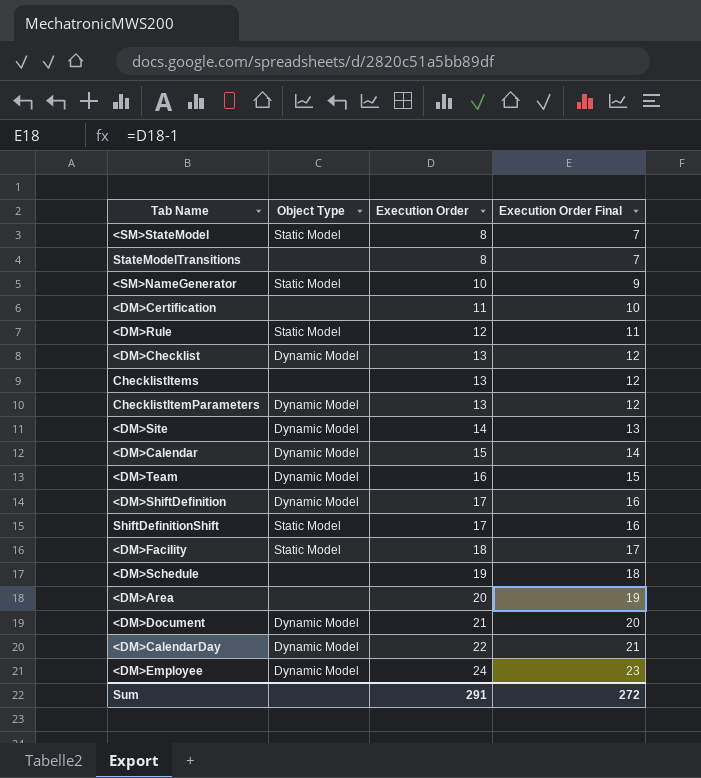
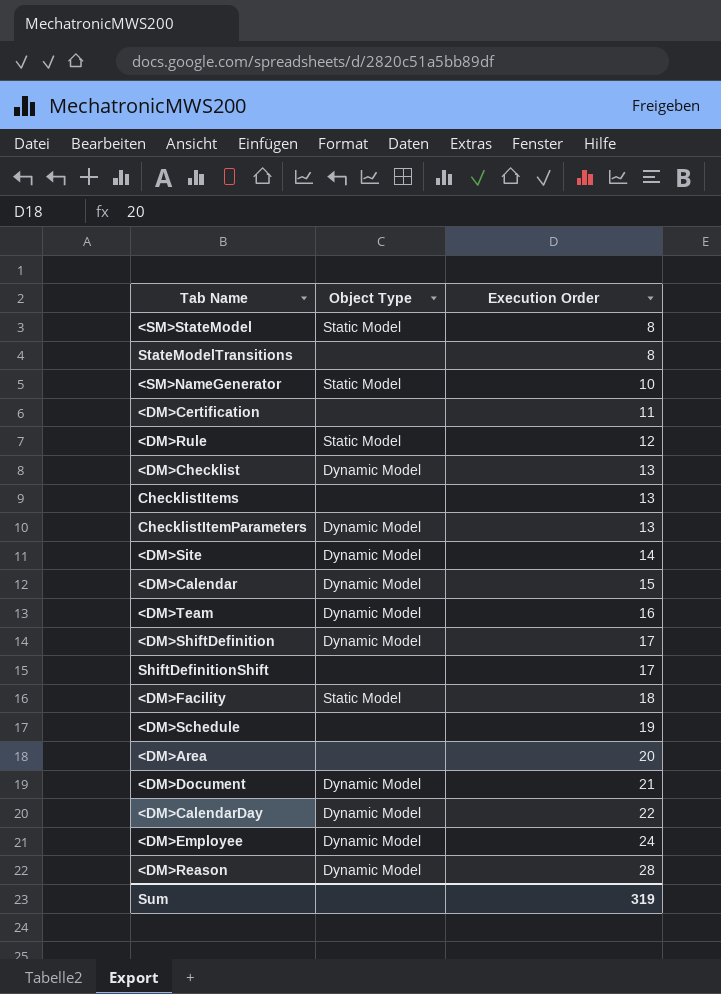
column Execution Order Final | formula: [Execution Order] - 1 -> none
ShiftDefinitionShift | Object Type: Static Model -> none
row <DM>Reason: none -> Dynamic Model | 28
Sum | Execution Order: 291 -> 319

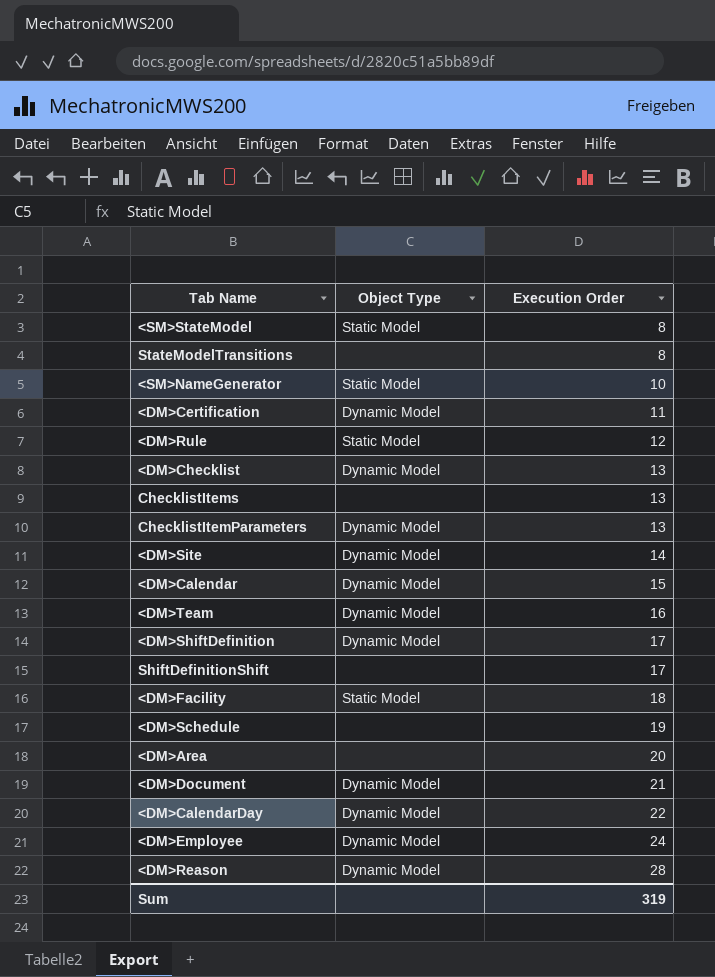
<DM>Certification | Object Type: none -> Dynamic Model

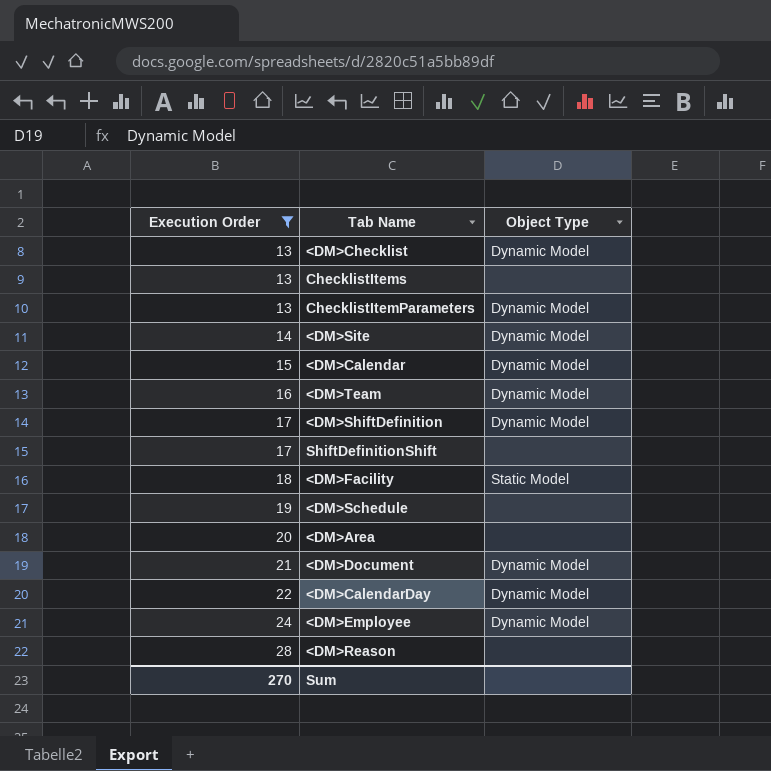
filter: none -> Execution Order >= 13
column Execution Order | position: 3 -> 1
<DM>Reason | Object Type: Dynamic Model -> none
Sum | Execution Order: 319 -> 270

